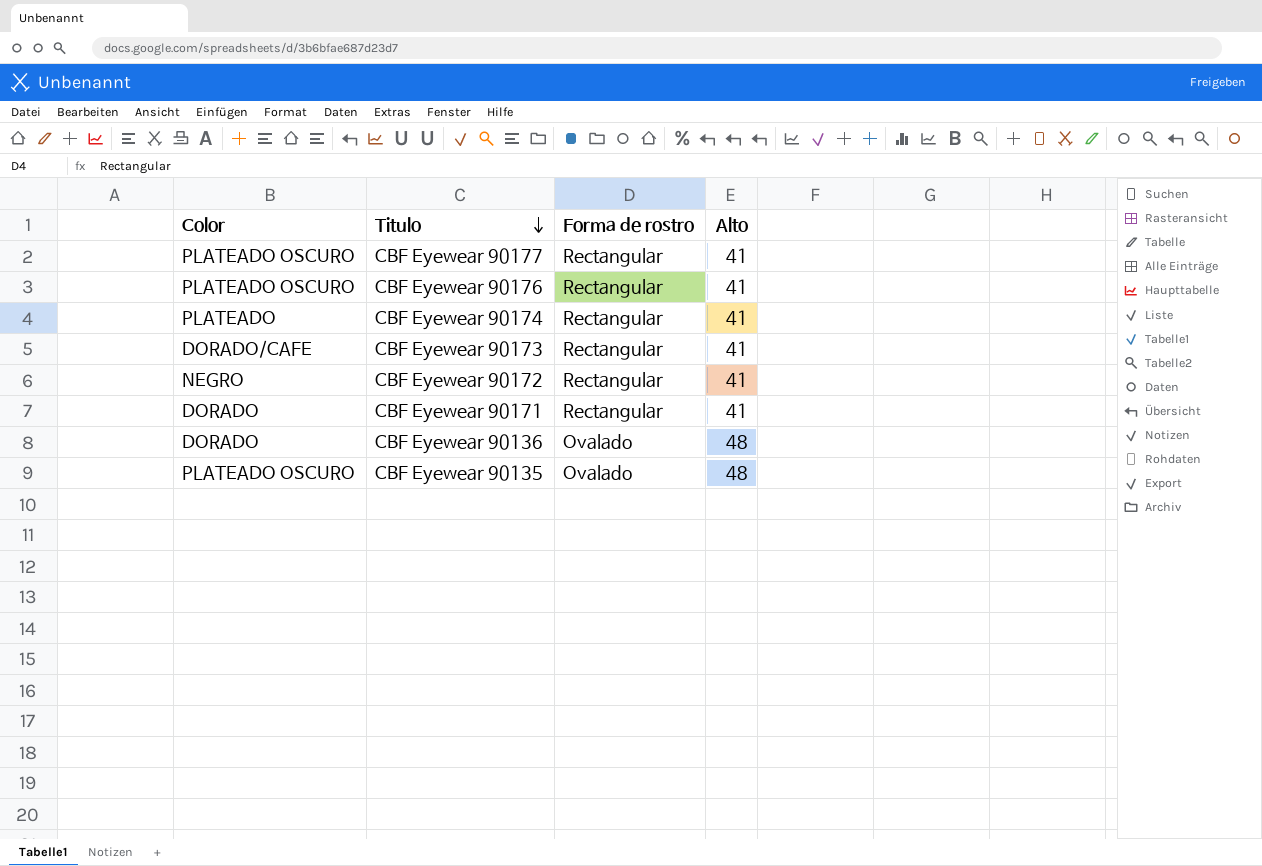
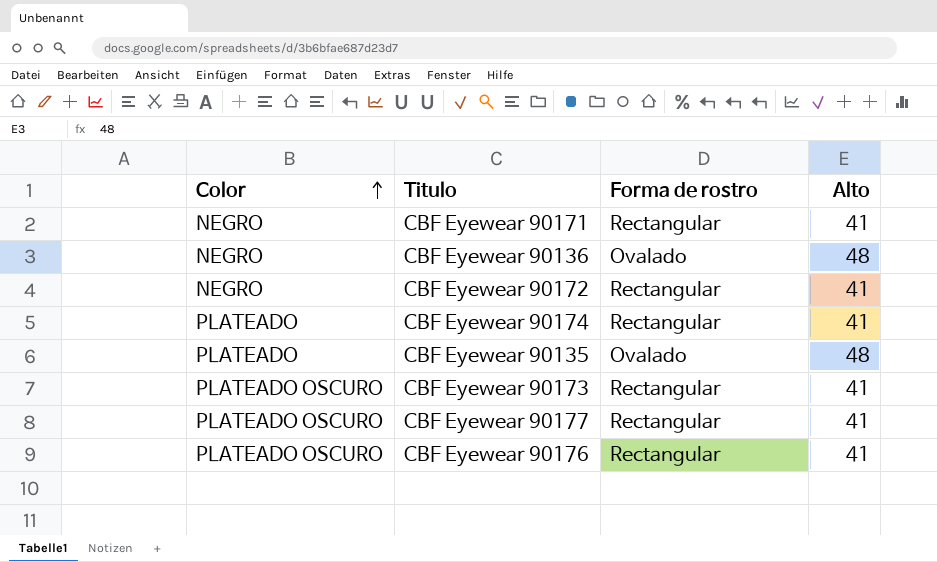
row order: Titulo descending -> Color ascending
CBF Eyewear 90171 | Color: DORADO -> NEGRO
CBF Eyewear 90136 | Color: DORADO -> NEGRO
CBF Eyewear 90135 | Color: PLATEADO OSCURO -> PLATEADO
CBF Eyewear 90173 | Color: DORADO/CAFE -> PLATEADO OSCURO

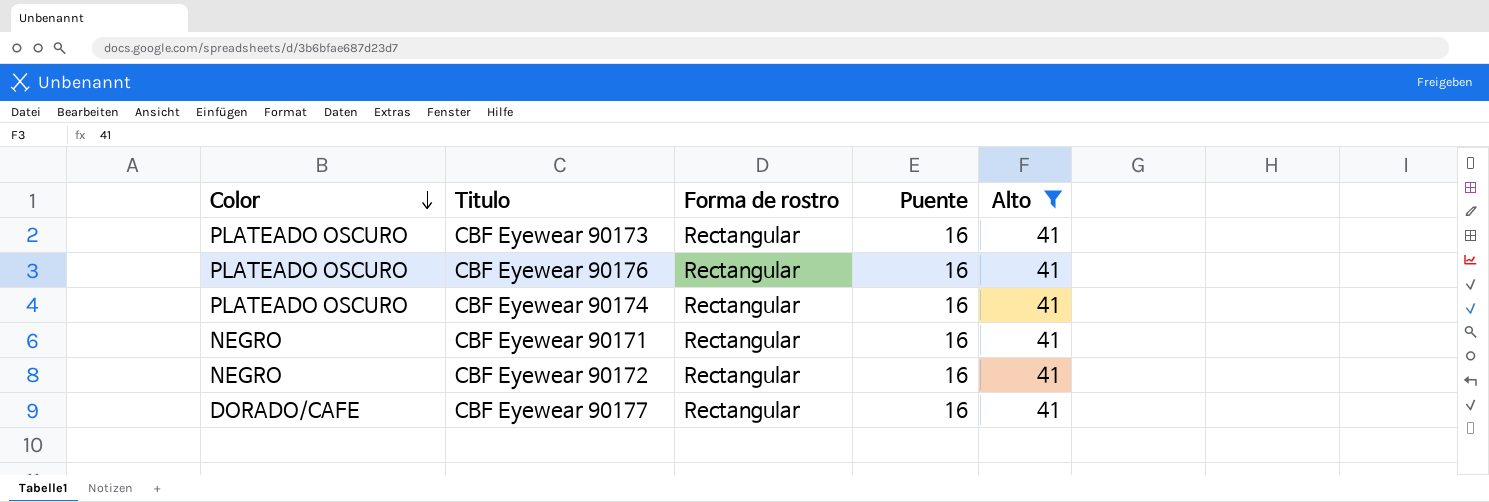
filter: none -> Alto = 41
row order: Color ascending -> Color descending
column Puente | position: none -> 4
CBF Eyewear 90174 | Color: PLATEADO -> PLATEADO OSCURO
CBF Eyewear 90177 | Color: PLATEADO OSCURO -> DORADO/CAFE

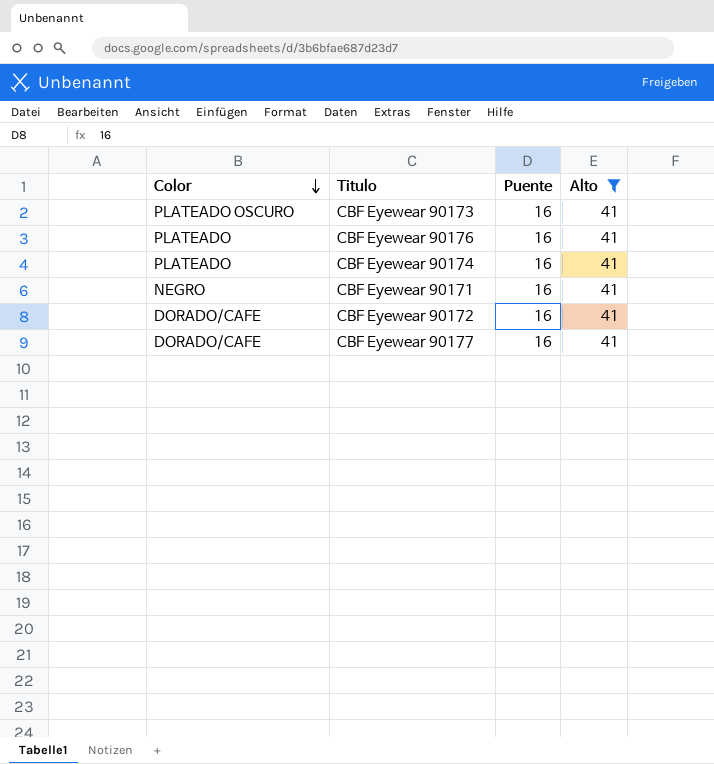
column Forma de rostro | position: 3 -> none
CBF Eyewear 90176 | Color: PLATEADO OSCURO -> PLATEADO
CBF Eyewear 90174 | Color: PLATEADO OSCURO -> PLATEADO
CBF Eyewear 90172 | Color: NEGRO -> DORADO/CAFE

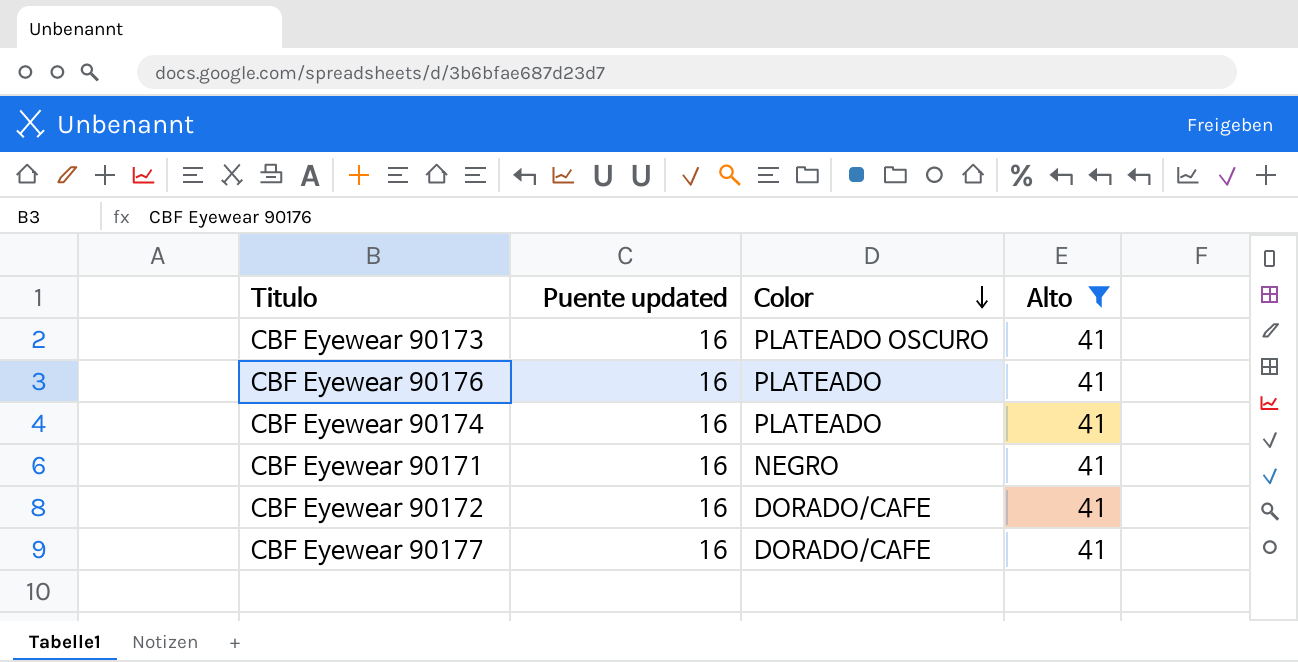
column name: Puente -> Puente updated
column Color | position: 1 -> 3

